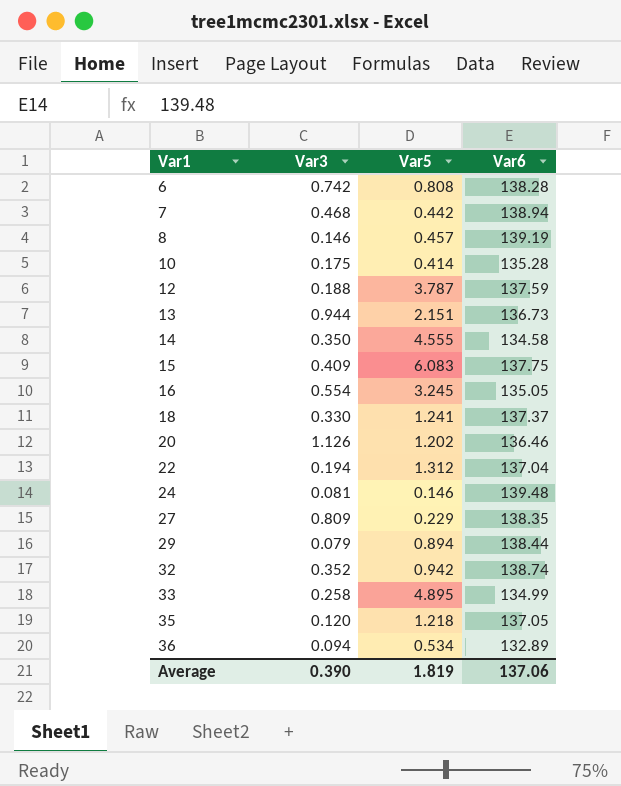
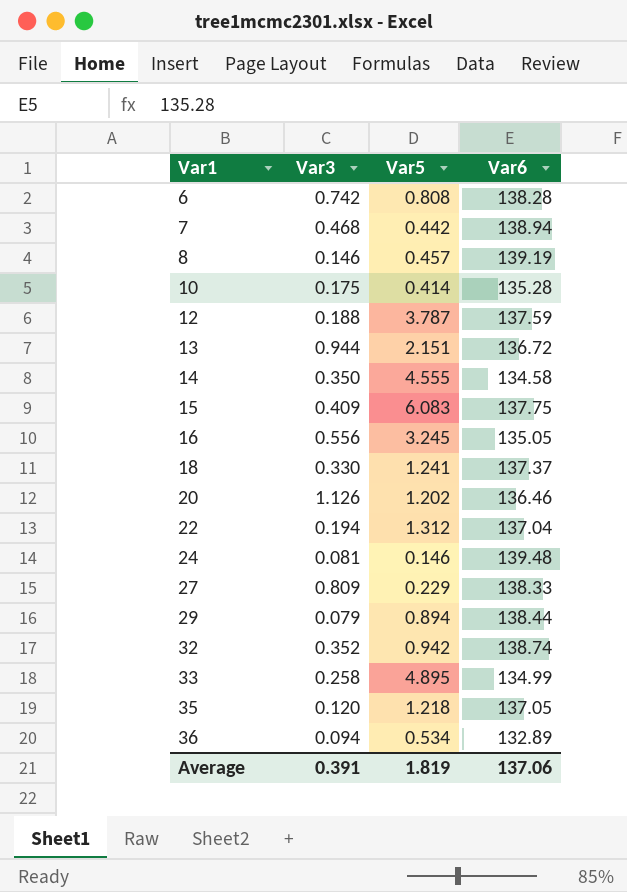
13 | Var6: 136.73 -> 136.72
16 | Var3: 0.554 -> 0.556
27 | Var6: 138.35 -> 138.33
Average | Var3: 0.390 -> 0.391

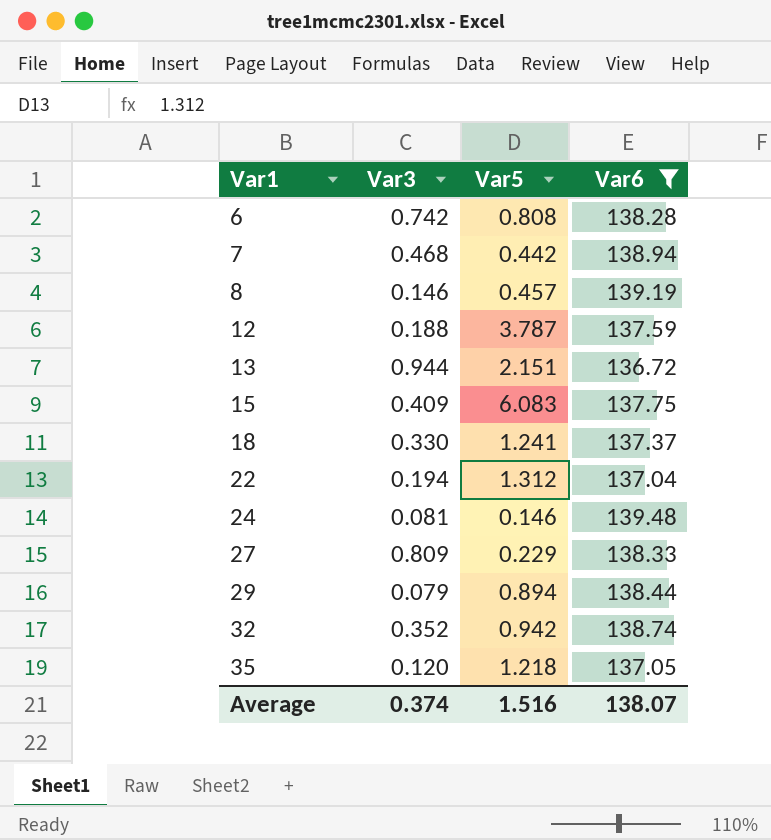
filter: none -> Var6 >= 136.72
Average | Var3: 0.391 -> 0.374
Average | Var5: 1.819 -> 1.516
Average | Var6: 137.06 -> 138.07

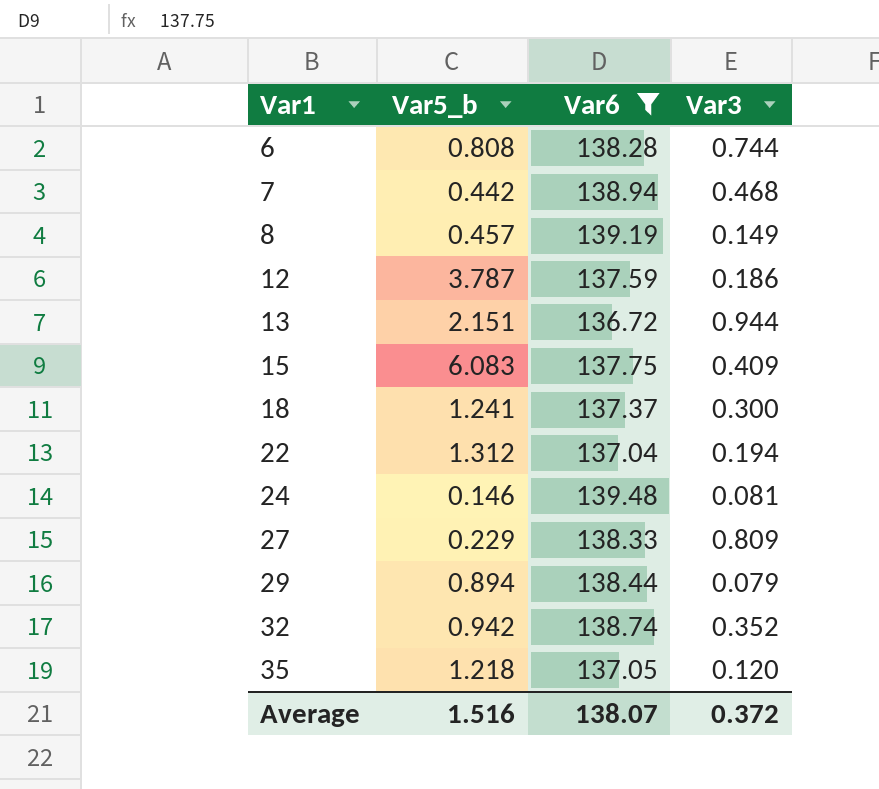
column name: Var5 -> Var5_b
column Var3 | position: 2 -> 4
6 | Var3: 0.742 -> 0.744
8 | Var3: 0.146 -> 0.149
12 | Var3: 0.188 -> 0.186
18 | Var3: 0.330 -> 0.300
Average | Var3: 0.374 -> 0.372

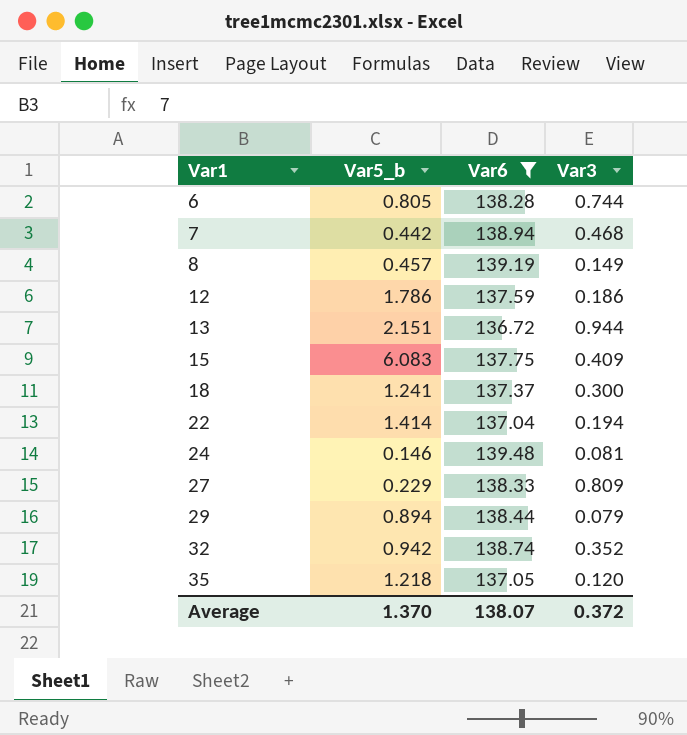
6 | Var5_b: 0.808 -> 0.805
12 | Var5_b: 3.787 -> 1.786
22 | Var5_b: 1.312 -> 1.414
Average | Var5_b: 1.516 -> 1.370

